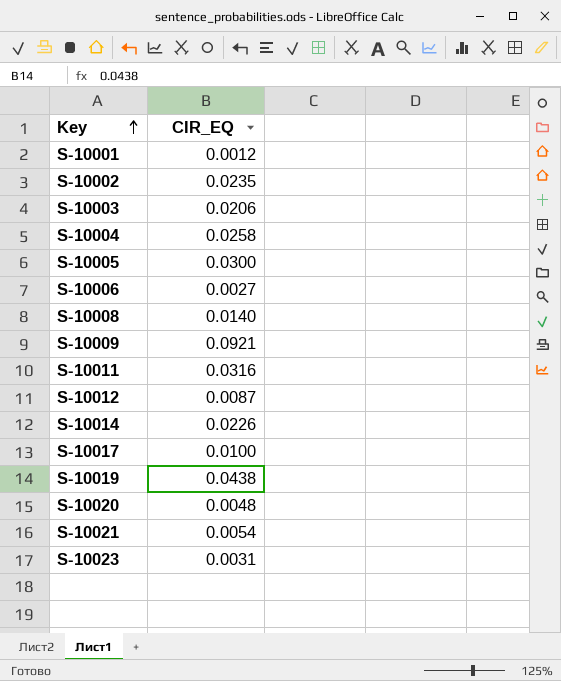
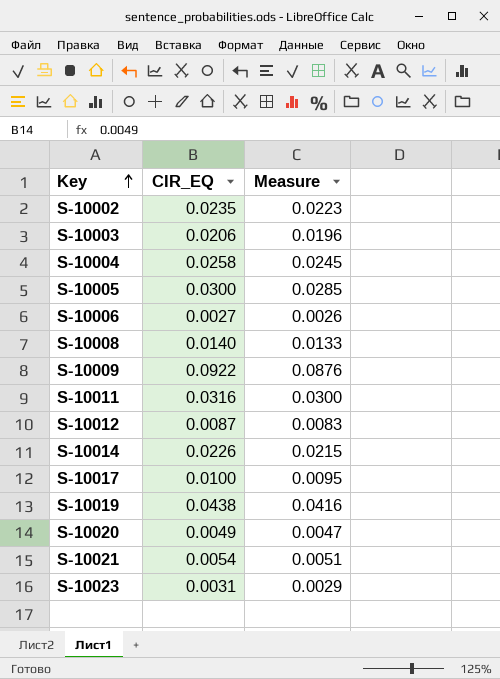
column Measure | formula: none -> [CIR_EQ] * 0.95
row S-10001: 0.0012 -> none
S-10009 | CIR_EQ: 0.0921 -> 0.0922
S-10020 | CIR_EQ: 0.0048 -> 0.0049

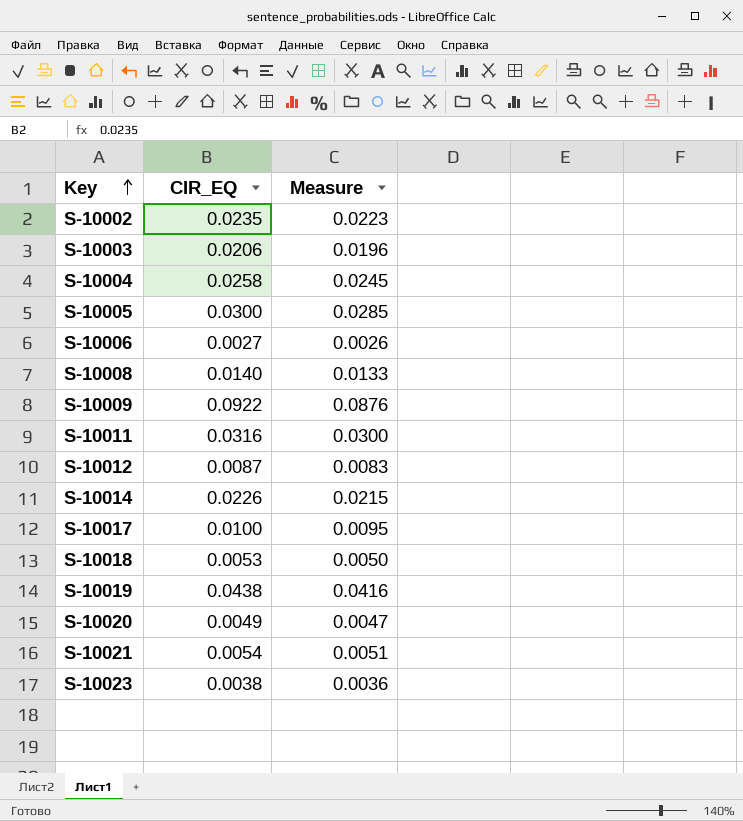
row S-10018: none -> 0.0053 | 0.0050
S-10023 | CIR_EQ: 0.0031 -> 0.0038
S-10023 | Measure: 0.0029 -> 0.0036

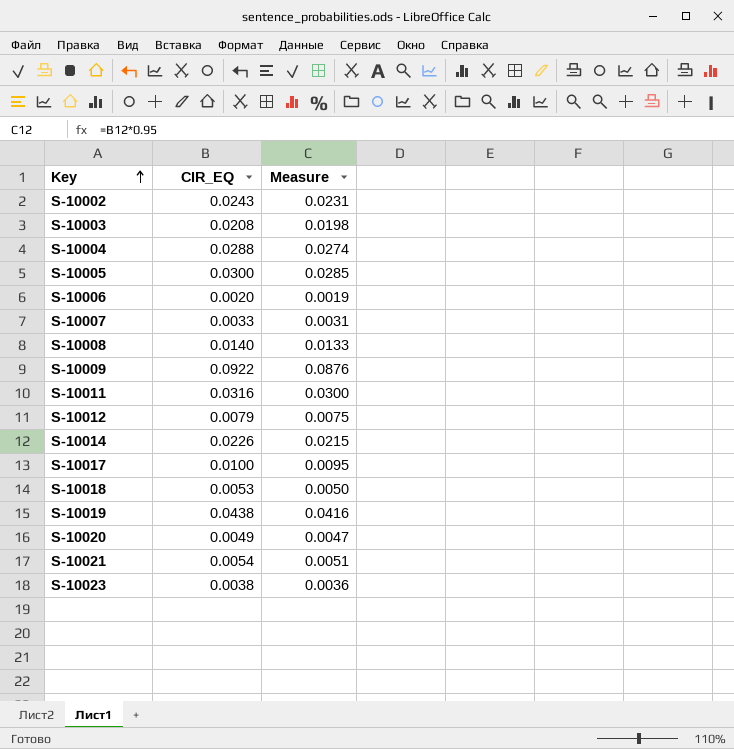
S-10002 | CIR_EQ: 0.0235 -> 0.0243
S-10002 | Measure: 0.0223 -> 0.0231
S-10003 | CIR_EQ: 0.0206 -> 0.0208
S-10003 | Measure: 0.0196 -> 0.0198
S-10004 | CIR_EQ: 0.0258 -> 0.0288
S-10004 | Measure: 0.0245 -> 0.0274
S-10006 | CIR_EQ: 0.0027 -> 0.0020
S-10006 | Measure: 0.0026 -> 0.0019
row S-10007: none -> 0.0033 | 0.0031
S-10012 | CIR_EQ: 0.0087 -> 0.0079
S-10012 | Measure: 0.0083 -> 0.0075

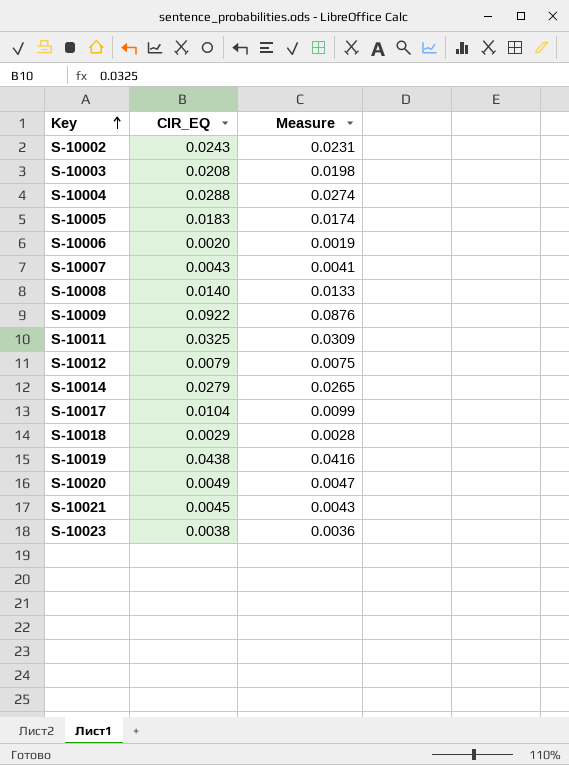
S-10005 | CIR_EQ: 0.0300 -> 0.0183
S-10005 | Measure: 0.0285 -> 0.0174
S-10007 | CIR_EQ: 0.0033 -> 0.0043
S-10007 | Measure: 0.0031 -> 0.0041
S-10011 | CIR_EQ: 0.0316 -> 0.0325
S-10011 | Measure: 0.0300 -> 0.0309
S-10014 | CIR_EQ: 0.0226 -> 0.0279
S-10014 | Measure: 0.0215 -> 0.0265
S-10017 | CIR_EQ: 0.0100 -> 0.0104
S-10017 | Measure: 0.0095 -> 0.0099
S-10018 | CIR_EQ: 0.0053 -> 0.0029
S-10018 | Measure: 0.0050 -> 0.0028
S-10021 | CIR_EQ: 0.0054 -> 0.0045
S-10021 | Measure: 0.0051 -> 0.0043

